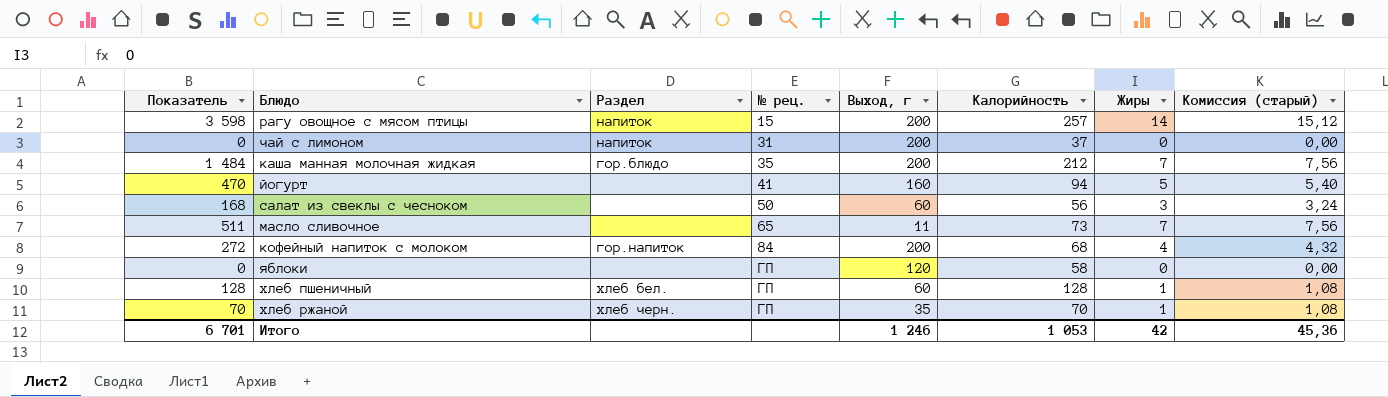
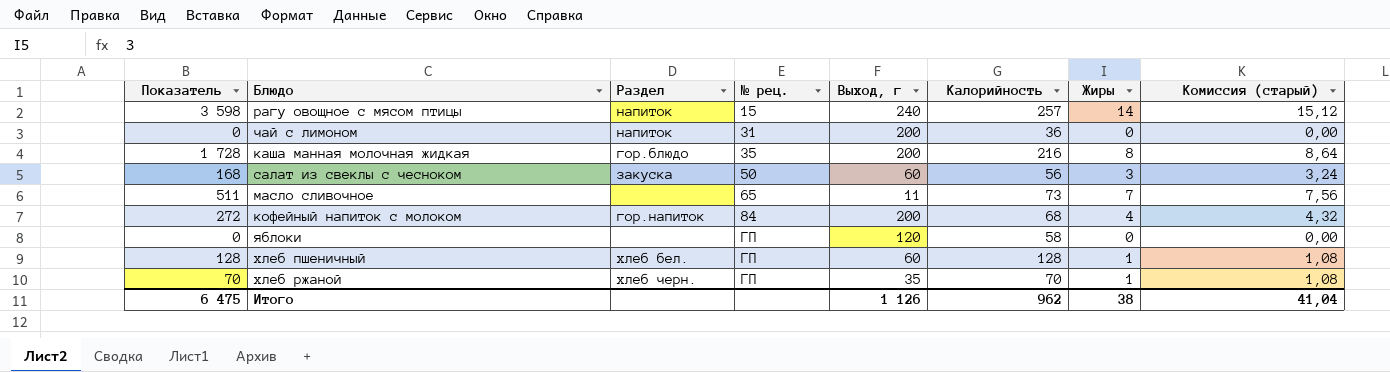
row йогурт: 470 | none | 41 | 160 | 94 | 5 | 5,40 -> none
рагу овощное с мясом птицы | Выход, г: 200 -> 240
чай с лимоном | Калорийность: 37 -> 36
каша манная молочная жидкая | Показатель: 1 484 -> 1 728
каша манная молочная жидкая | Калорийность: 212 -> 216
каша манная молочная жидкая | Жиры: 7 -> 8
каша манная молочная жидкая | Комиссия (старый): 7,56 -> 8,64
салат из свеклы с чесноком | Раздел: none -> закуска
Итого | Показатель: 6 701 -> 6 475
Итого | Выход, г: 1 246 -> 1 126
Итого | Калорийность: 1 053 -> 962
Итого | Жиры: 42 -> 38
Итого | Комиссия (старый): 45,36 -> 41,04

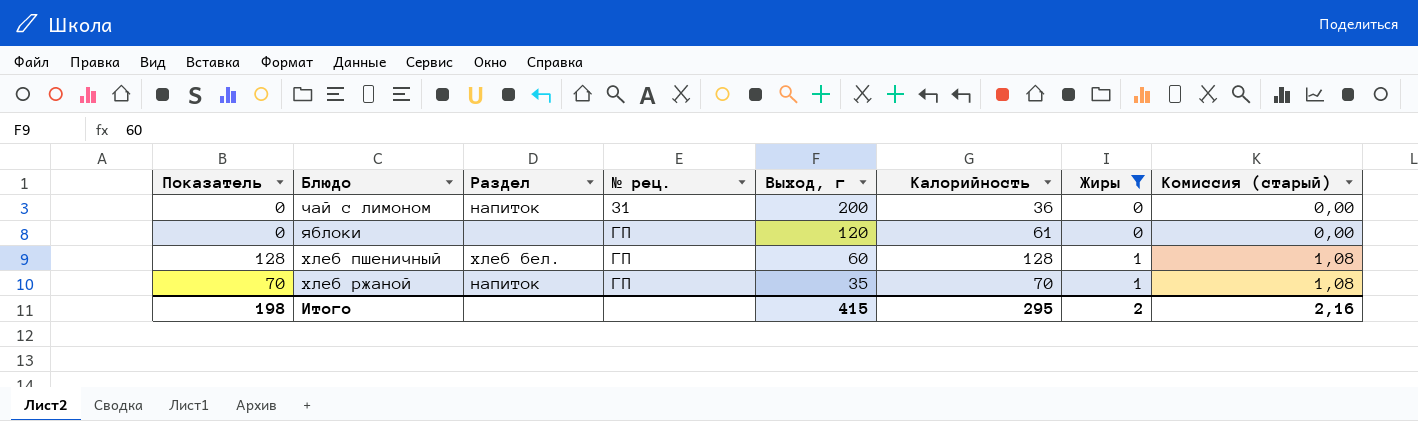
filter: none -> Жиры <= 1
яблоки | Калорийность: 58 -> 61
хлеб ржаной | Раздел: хлеб черн. -> напиток
Итого | Показатель: 6 475 -> 198
Итого | Выход, г: 1 126 -> 415
Итого | Калорийность: 962 -> 295
Итого | Жиры: 38 -> 2
Итого | Комиссия (старый): 41,04 -> 2,16

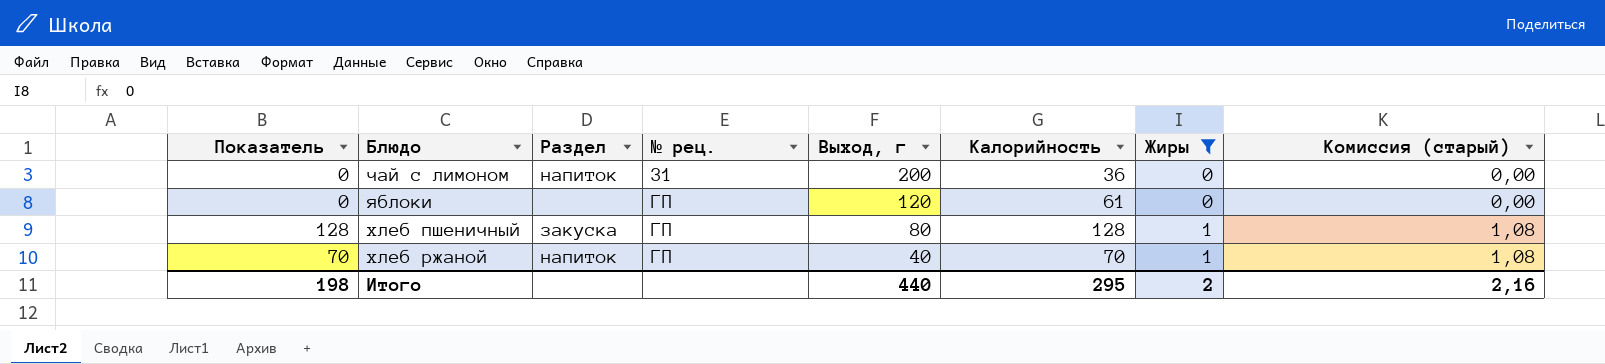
хлеб пшеничный | Раздел: хлеб бел. -> закуска
хлеб пшеничный | Выход, г: 60 -> 80
хлеб ржаной | Выход, г: 35 -> 40
Итого | Выход, г: 415 -> 440

